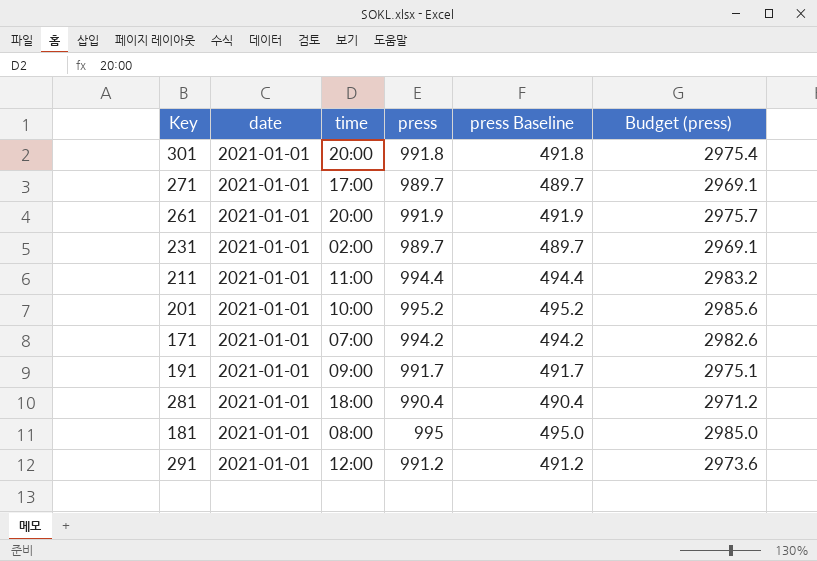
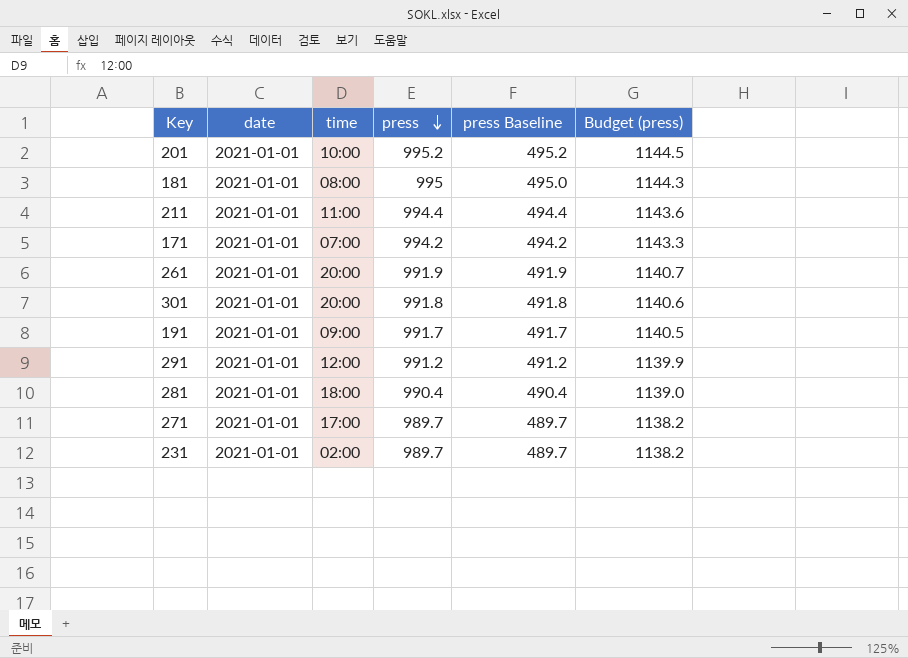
row order: none -> press descending
column Budget (press) | formula: [press] * 3 -> [press] * 1.15

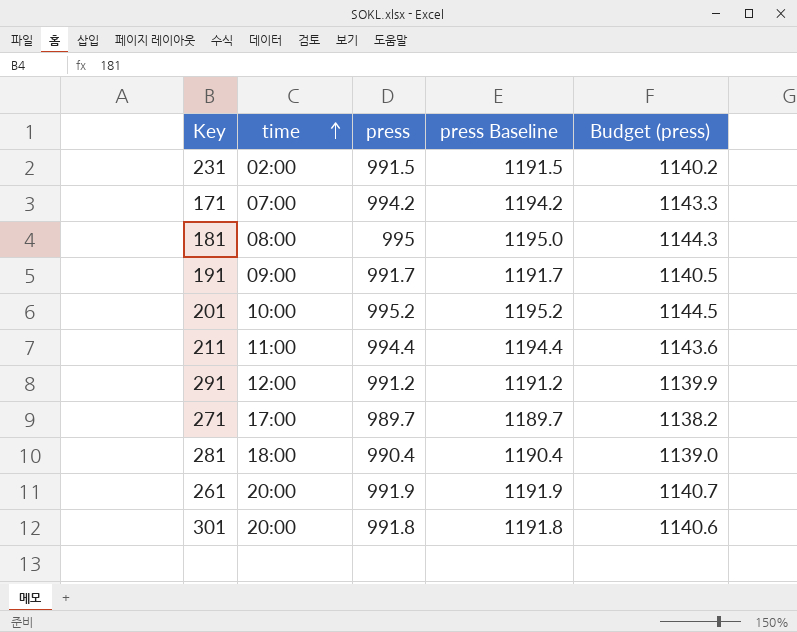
row order: press descending -> time ascending
column date | position: 2 -> none
column press Baseline | formula: [press] - 500 -> [press] + 200
231 | press: 989.7 -> 991.5
231 | Budget (press): 1138.2 -> 1140.2

